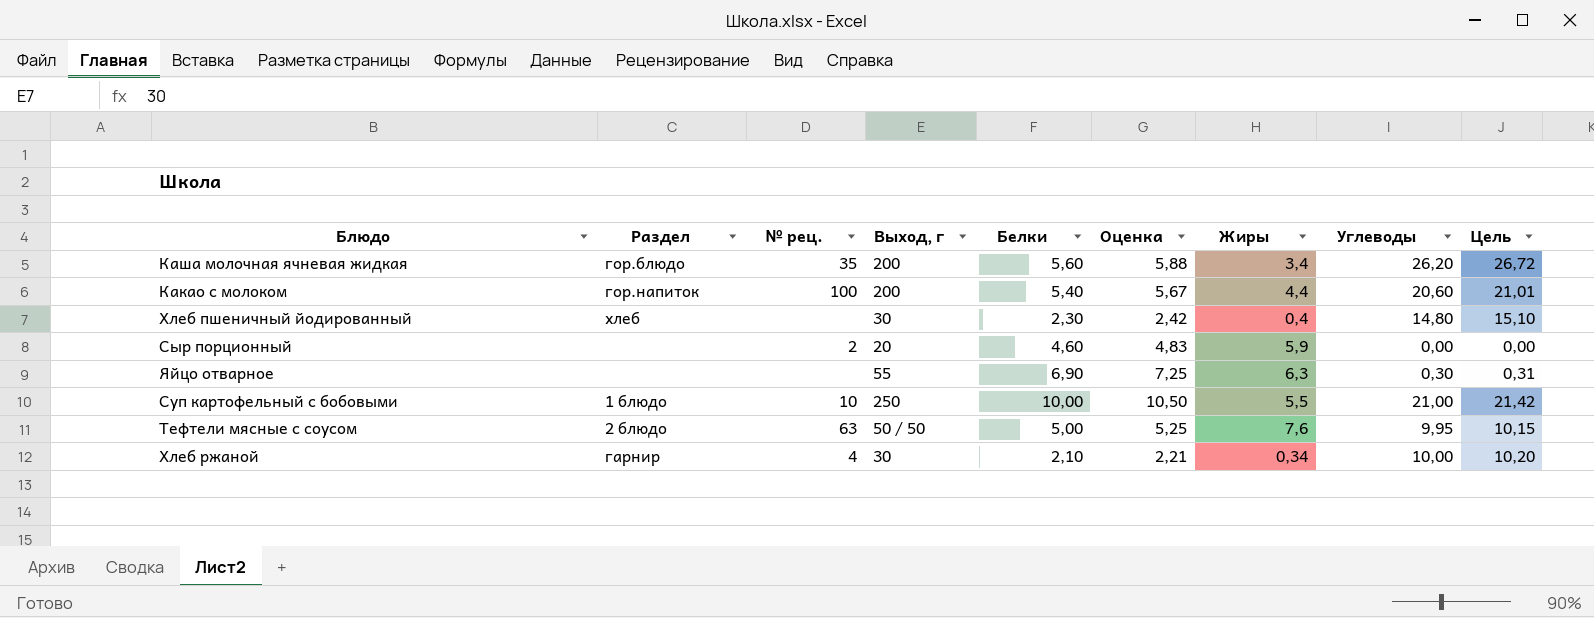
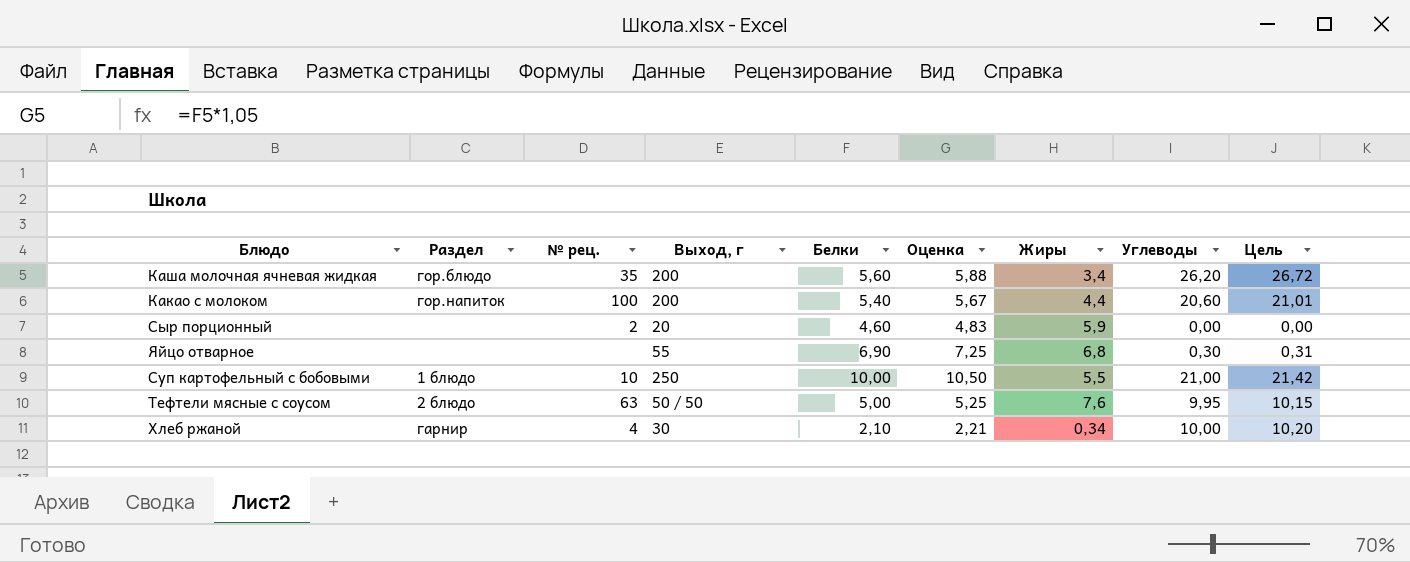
row Хлеб пшеничный йодированный: хлеб | none | 30 | 2,30 | 2,42 | 0,4 | 14,80 | 15,10 -> none
Яйцо отварное | Жиры: 6,3 -> 6,8

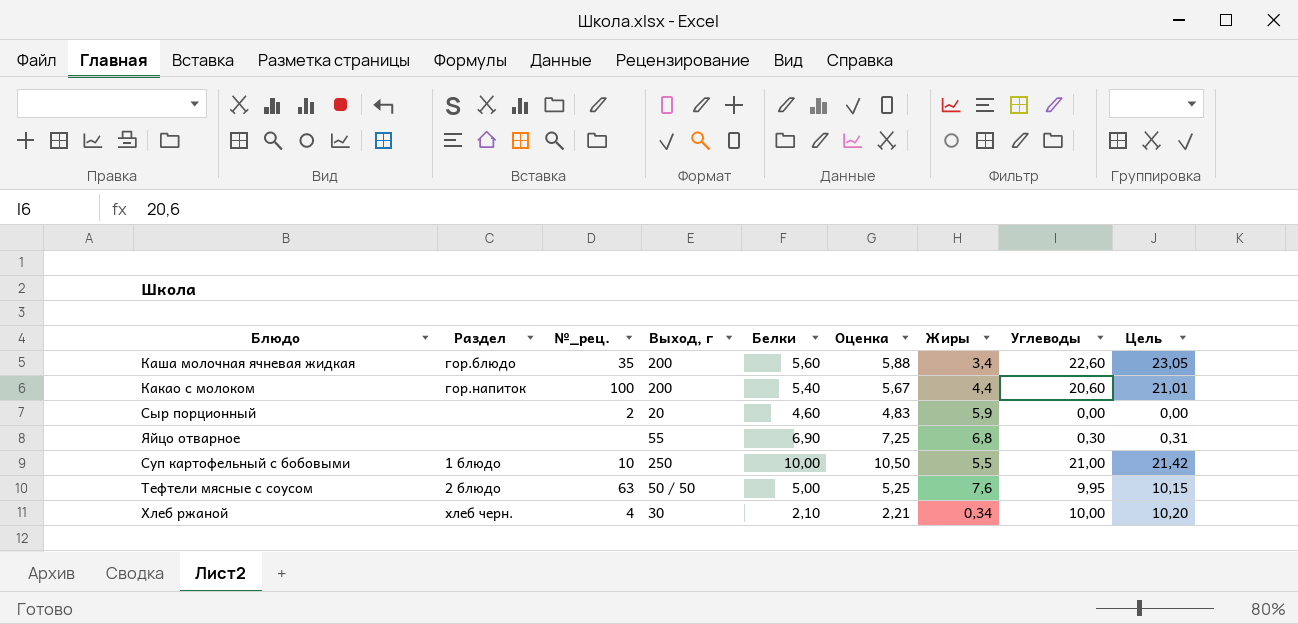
column name: № рец. -> №_рец.
Каша молочная ячневая жидкая | Углеводы: 26,20 -> 22,60
Каша молочная ячневая жидкая | Цель: 26,72 -> 23,05
Хлеб ржаной | Раздел: гарнир -> хлеб черн.

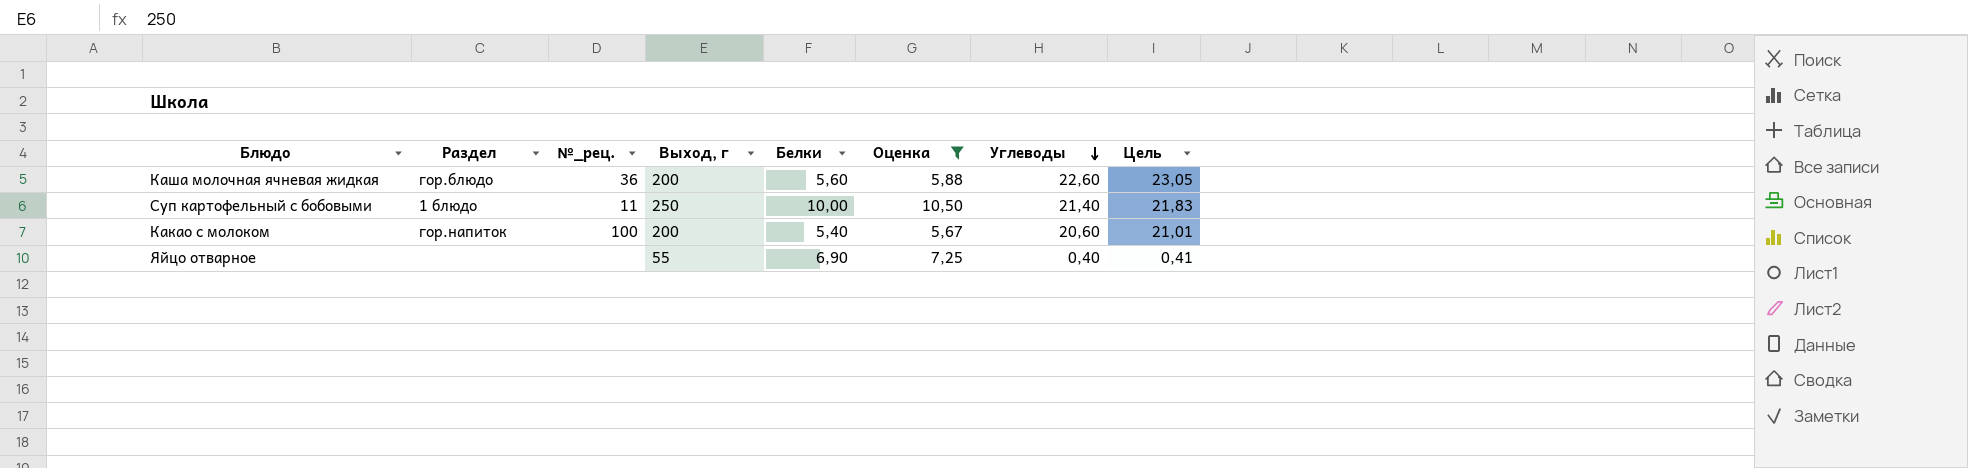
filter: none -> Оценка >= 5,67
row order: none -> Углеводы descending
column Жиры | position: 7 -> none
Каша молочная ячневая жидкая | №_рец.: 35 -> 36
Суп картофельный с бобовыми | №_рец.: 10 -> 11
Суп картофельный с бобовыми | Углеводы: 21,00 -> 21,40
Суп картофельный с бобовыми | Цель: 21,42 -> 21,83
Яйцо отварное | Углеводы: 0,30 -> 0,40
Яйцо отварное | Цель: 0,31 -> 0,41

